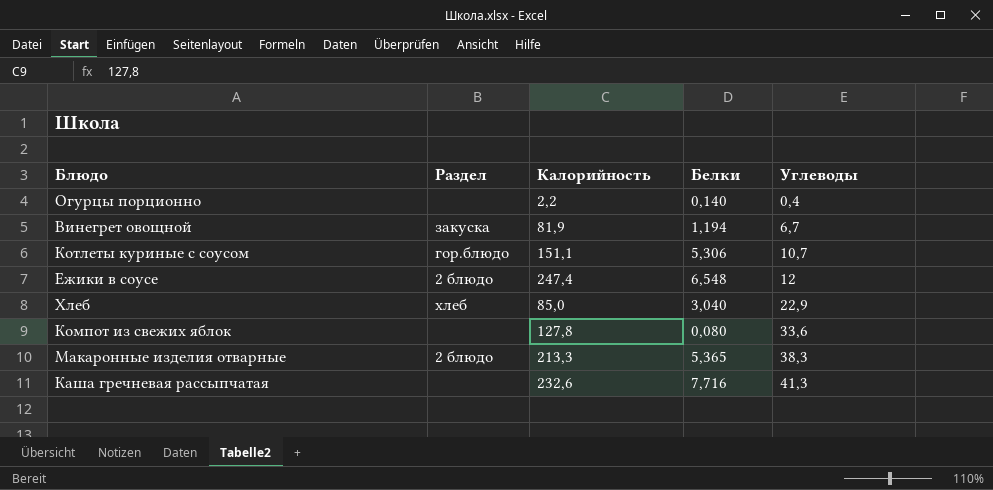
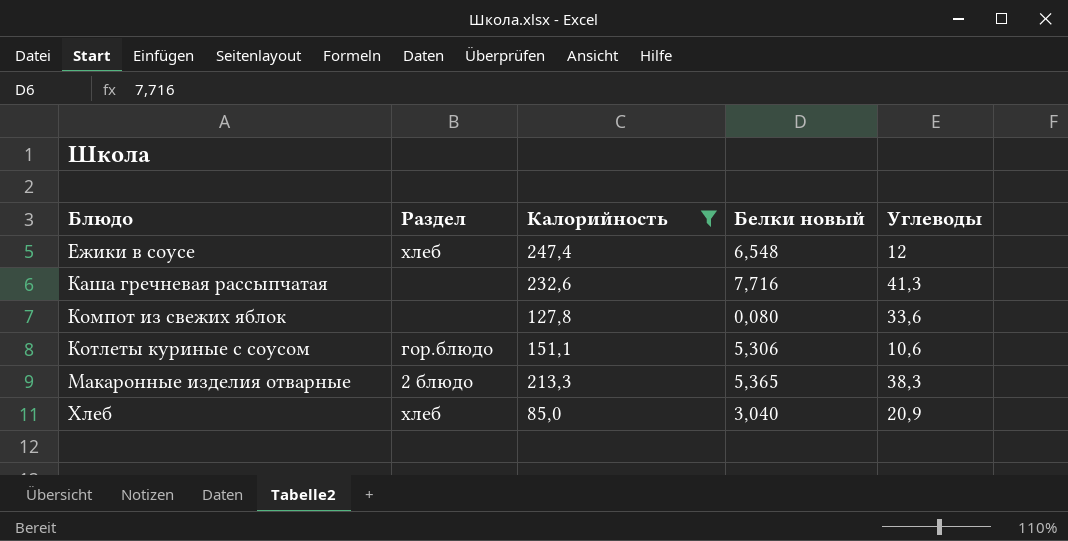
filter: none -> Калорийность >= 85,0
row order: Углеводы ascending -> Блюдо ascending
column name: Белки -> Белки новый
Ежики в соусе | Раздел: 2 блюдо -> хлеб
Котлеты куриные с соусом | Углеводы: 10,7 -> 10,6
Хлеб | Углеводы: 22,9 -> 20,9

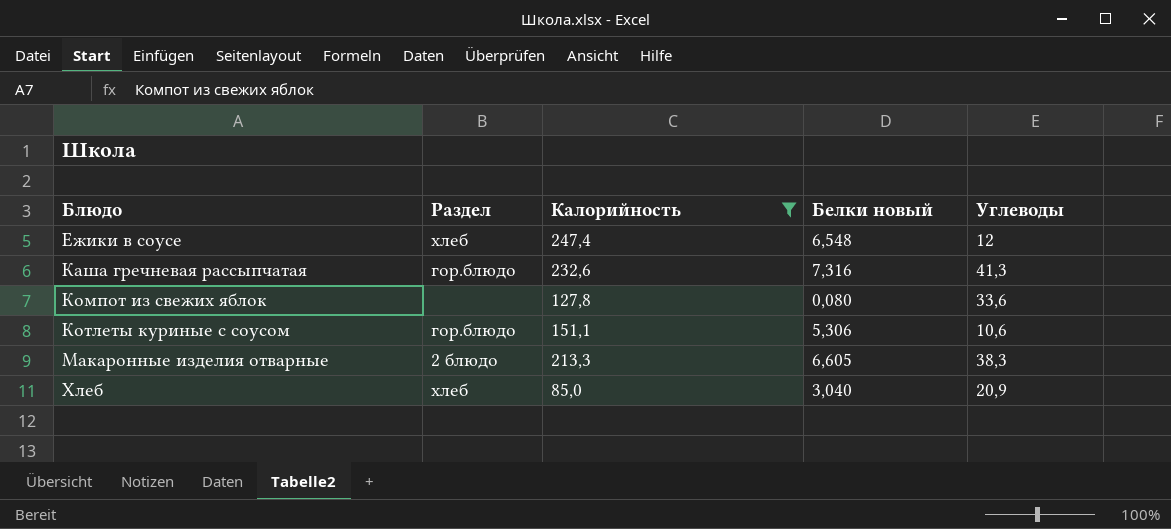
Каша гречневая рассыпчатая | Раздел: none -> гор.блюдо
Каша гречневая рассыпчатая | Белки новый: 7,716 -> 7,316
Макаронные изделия отварные | Белки новый: 5,365 -> 6,605

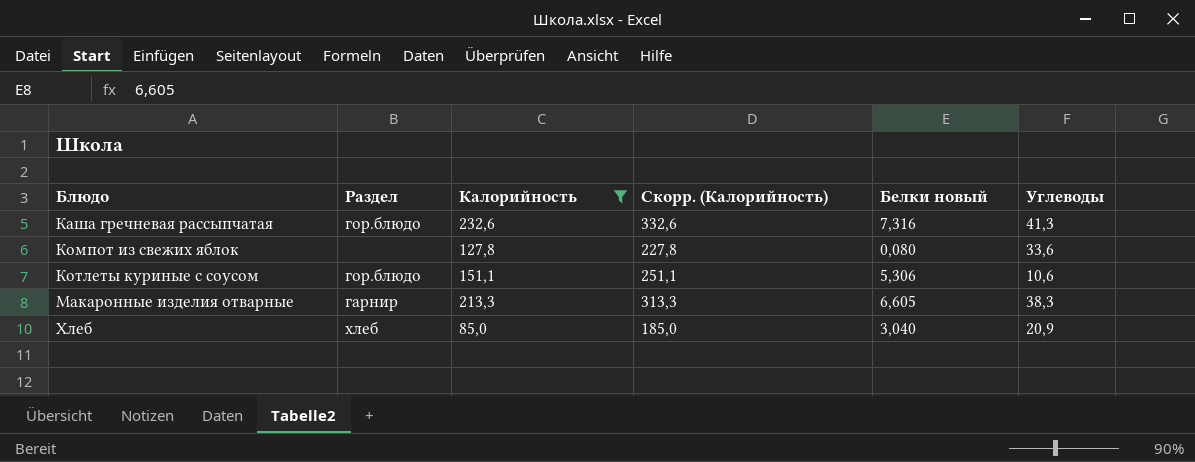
column Скорр. (Калорийность) | formula: none -> [Калорийность] + 100
row Ежики в соусе: хлеб | 247,4 | 6,548 | 12 -> none
Макаронные изделия отварные | Раздел: 2 блюдо -> гарнир

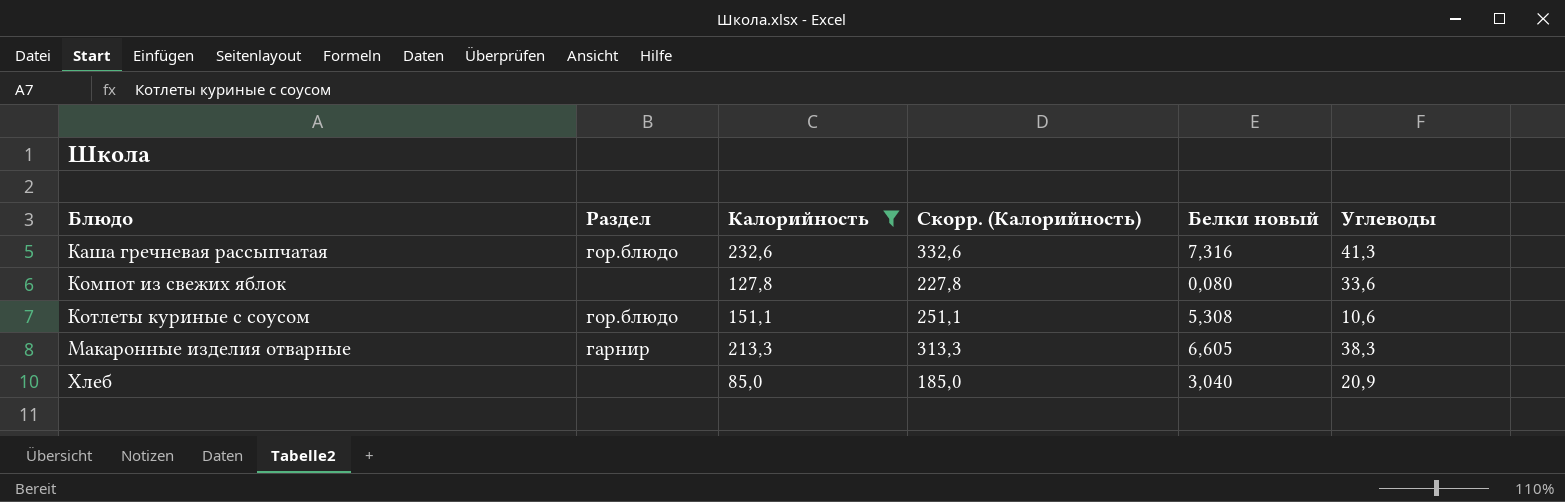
Котлеты куриные с соусом | Белки новый: 5,306 -> 5,308
Хлеб | Раздел: хлеб -> none

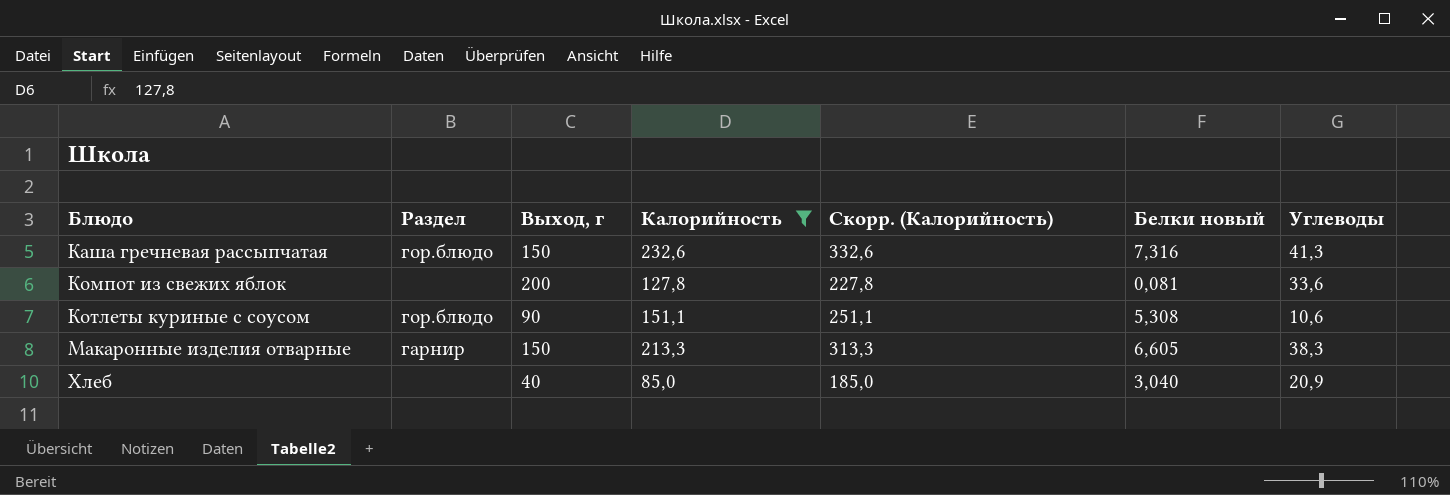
column Выход, г | position: none -> 3
Компот из свежих яблок | Белки новый: 0,080 -> 0,081

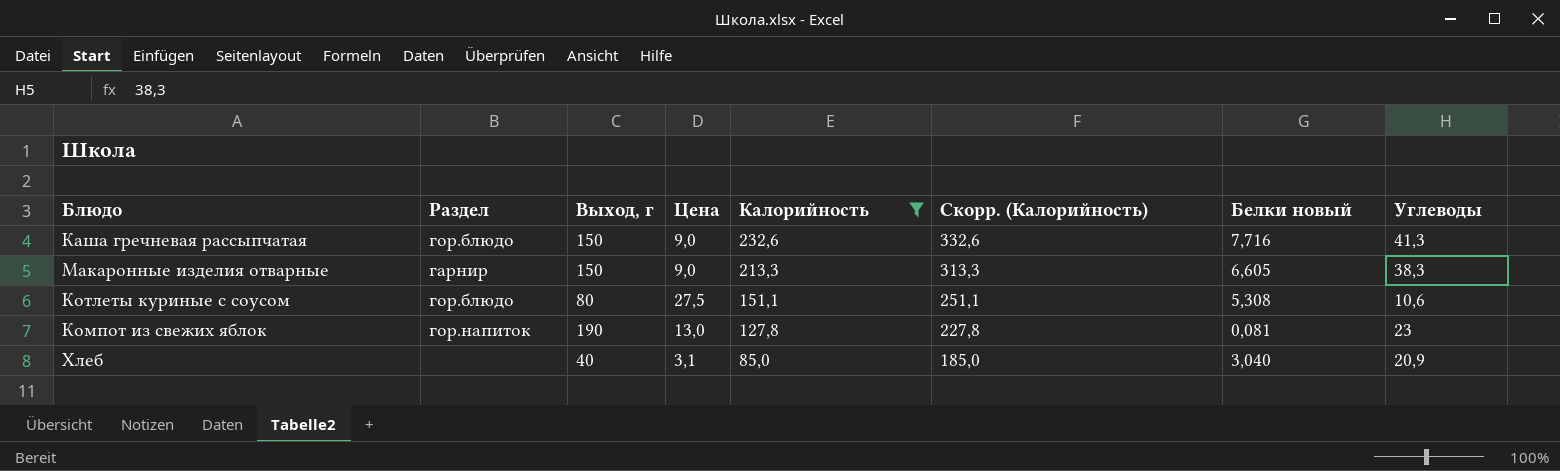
row order: Блюдо ascending -> Калорийность descending
column Цена | position: none -> 4
Каша гречневая рассыпчатая | Белки новый: 7,316 -> 7,716
Котлеты куриные с соусом | Выход, г: 90 -> 80
Компот из свежих яблок | Раздел: none -> гор.напиток
Компот из свежих яблок | Выход, г: 200 -> 190
Компот из свежих яблок | Углеводы: 33,6 -> 23

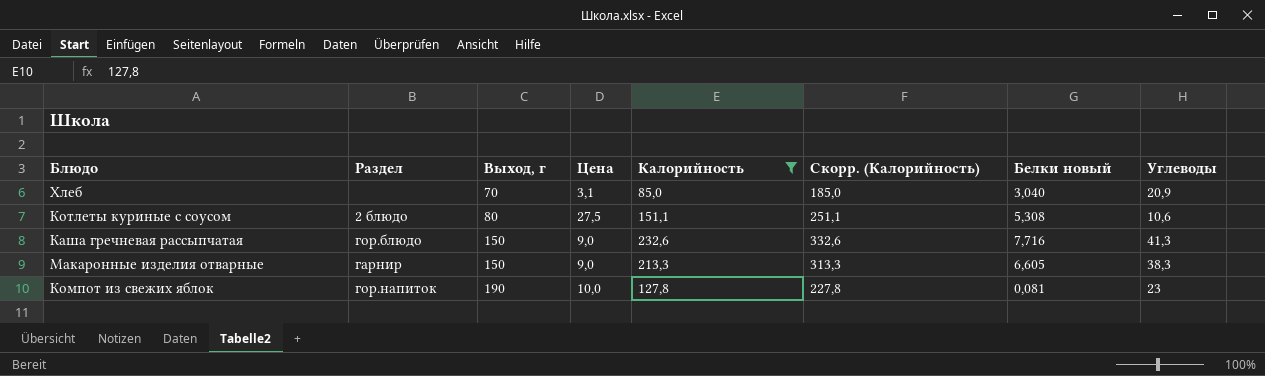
row order: Калорийность descending -> Выход, г ascending
Хлеб | Выход, г: 40 -> 70
Котлеты куриные с соусом | Раздел: гор.блюдо -> 2 блюдо
Компот из свежих яблок | Цена: 13,0 -> 10,0

